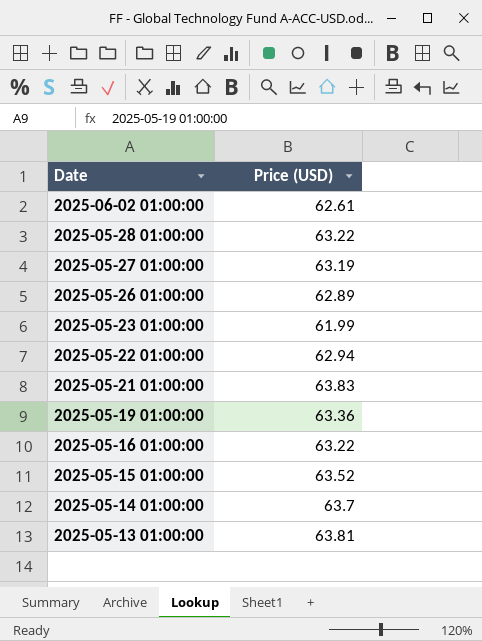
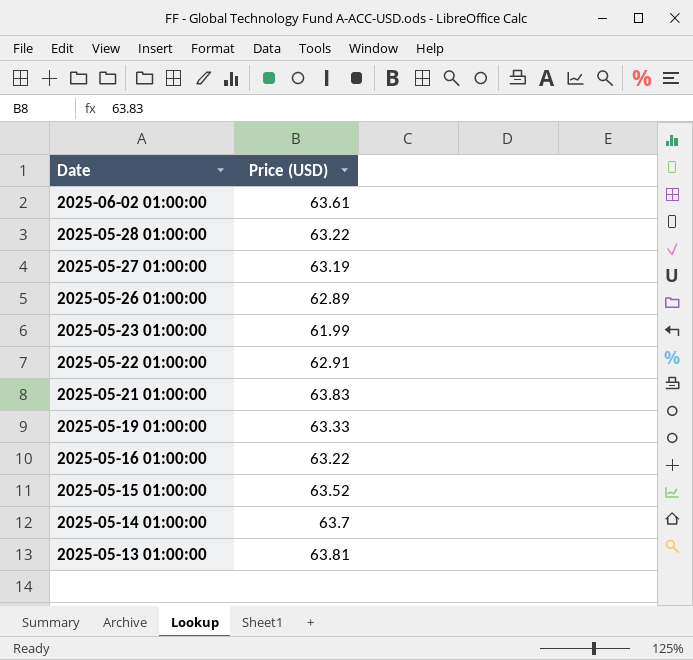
2025-06-02 01:00:00 | Price (USD): 62.61 -> 63.61
2025-05-22 01:00:00 | Price (USD): 62.94 -> 62.91
2025-05-19 01:00:00 | Price (USD): 63.36 -> 63.33

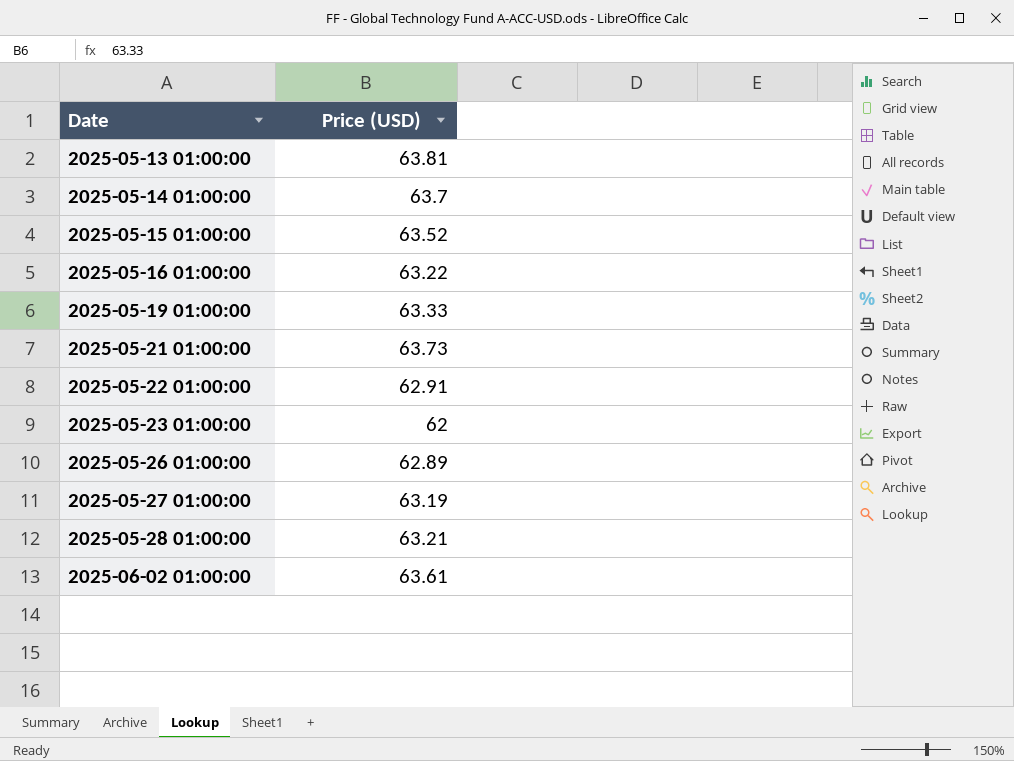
row order: Date descending -> Date ascending
2025-05-21 01:00:00 | Price (USD): 63.83 -> 63.73
2025-05-23 01:00:00 | Price (USD): 61.99 -> 62
2025-05-28 01:00:00 | Price (USD): 63.22 -> 63.21

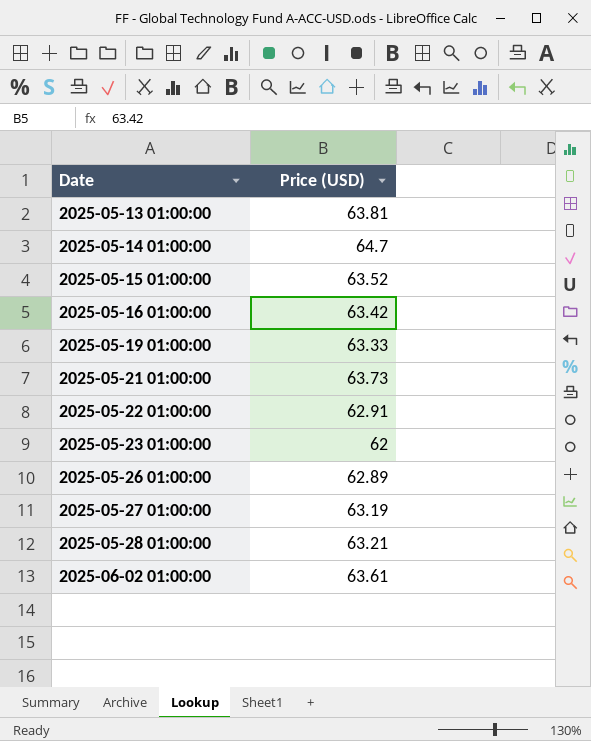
2025-05-14 01:00:00 | Price (USD): 63.7 -> 64.7
2025-05-16 01:00:00 | Price (USD): 63.22 -> 63.42

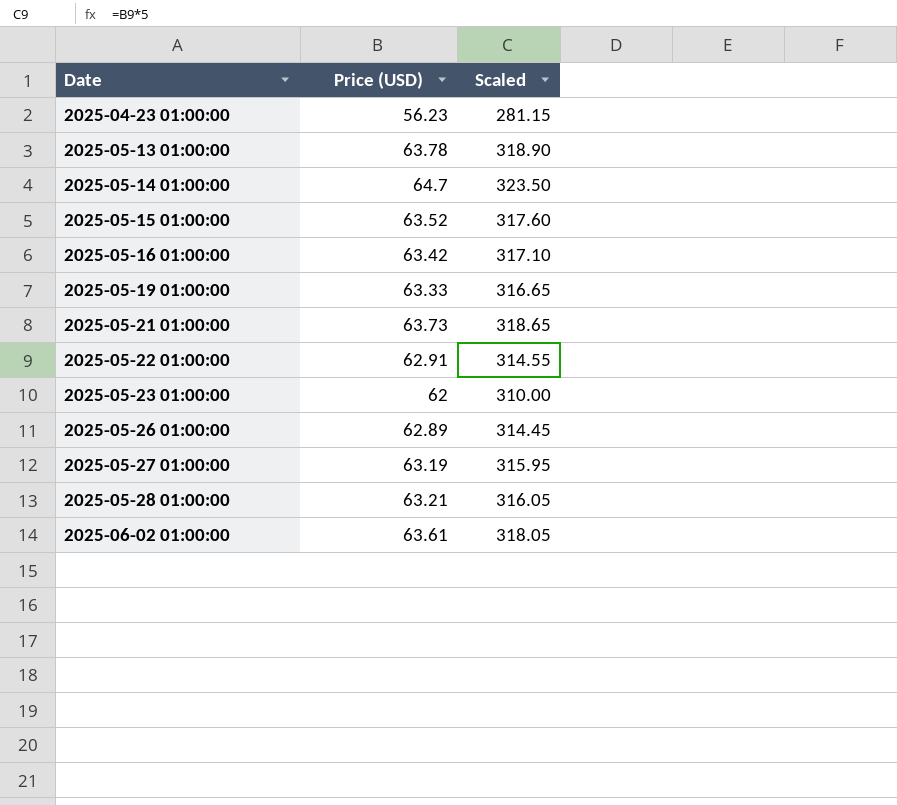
column Scaled | formula: none -> [Price (USD)] * 5
row 2025-04-23 01:00:00: none -> 56.23 | 281.15
2025-05-13 01:00:00 | Price (USD): 63.81 -> 63.78

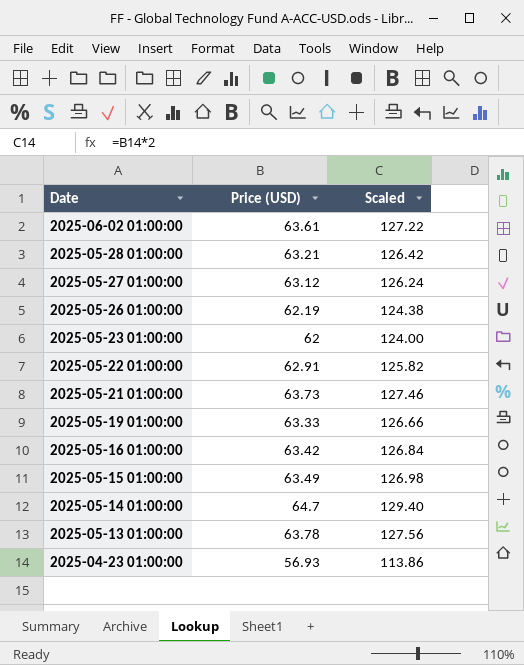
row order: Date ascending -> Date descending
column Scaled | formula: [Price (USD)] * 5 -> [Price (USD)] * 2
2025-05-27 01:00:00 | Price (USD): 63.19 -> 63.12
2025-05-26 01:00:00 | Price (USD): 62.89 -> 62.19
2025-05-15 01:00:00 | Price (USD): 63.52 -> 63.49
2025-04-23 01:00:00 | Price (USD): 56.23 -> 56.93

